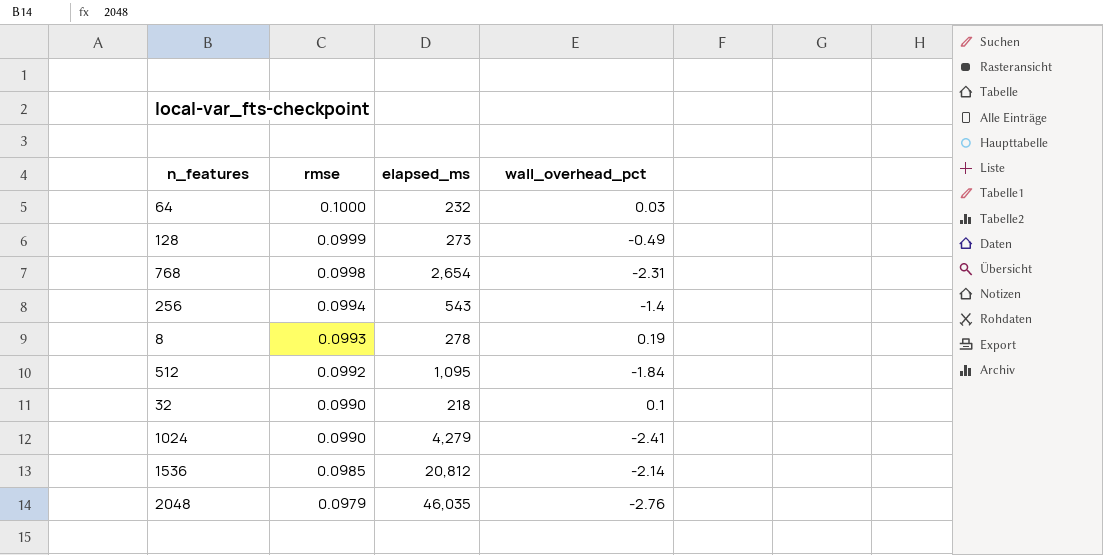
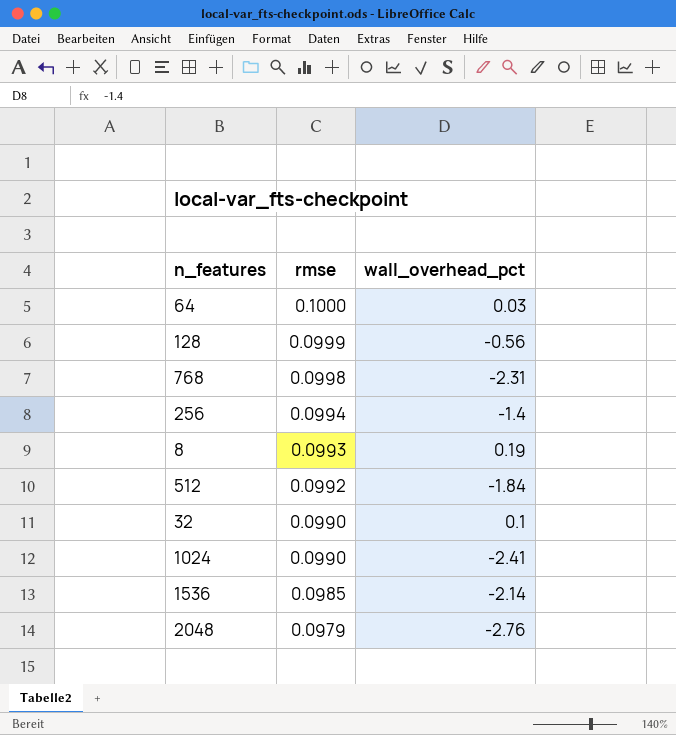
column elapsed_ms | position: 3 -> none
128 | wall_overhead_pct: -0.49 -> -0.56

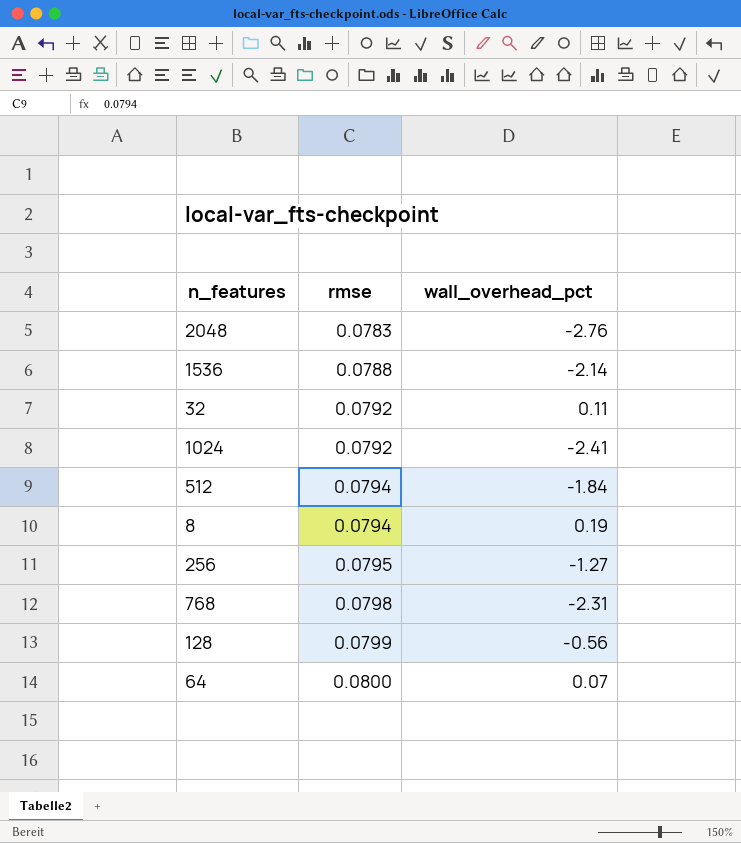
row order: rmse descending -> rmse ascending
2048 | rmse: 0.0979 -> 0.0783
1536 | rmse: 0.0985 -> 0.0788
32 | rmse: 0.0990 -> 0.0792
32 | wall_overhead_pct: 0.1 -> 0.11
1024 | rmse: 0.0990 -> 0.0792
512 | rmse: 0.0992 -> 0.0794
8 | rmse: 0.0993 -> 0.0794
256 | rmse: 0.0994 -> 0.0795
256 | wall_overhead_pct: -1.4 -> -1.27
768 | rmse: 0.0998 -> 0.0798
128 | rmse: 0.0999 -> 0.0799
64 | rmse: 0.1000 -> 0.0800
64 | wall_overhead_pct: 0.03 -> 0.07

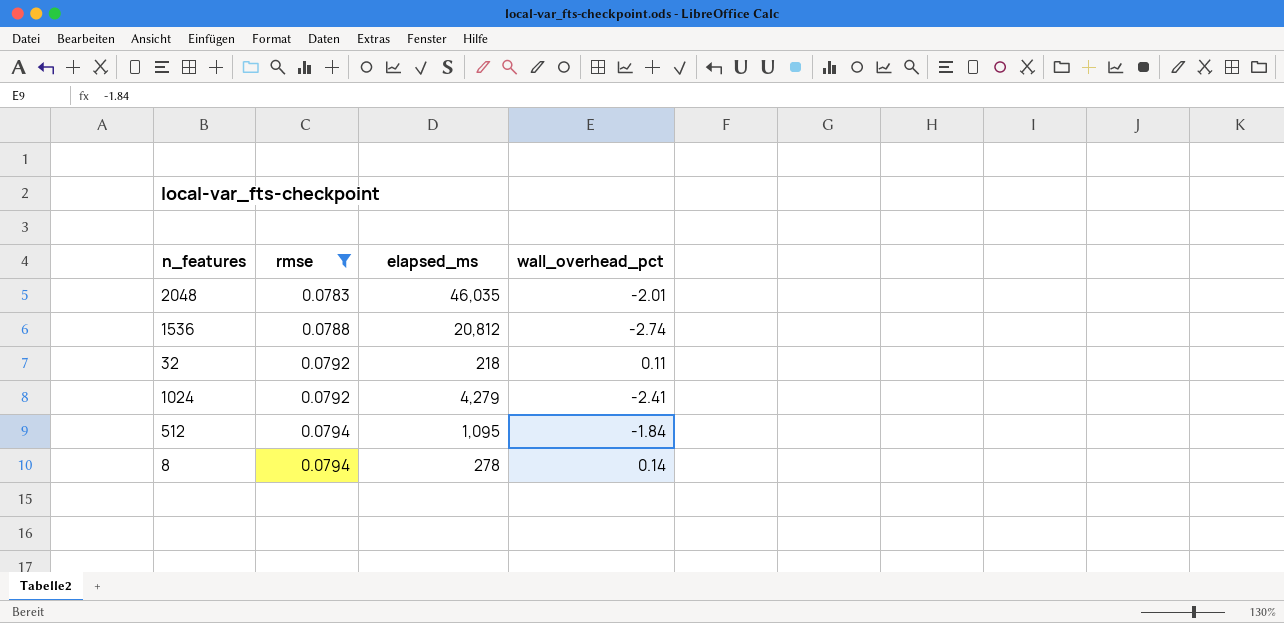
filter: none -> rmse <= 0.0794
column elapsed_ms | position: none -> 3
2048 | wall_overhead_pct: -2.76 -> -2.01
1536 | wall_overhead_pct: -2.14 -> -2.74
8 | wall_overhead_pct: 0.19 -> 0.14

